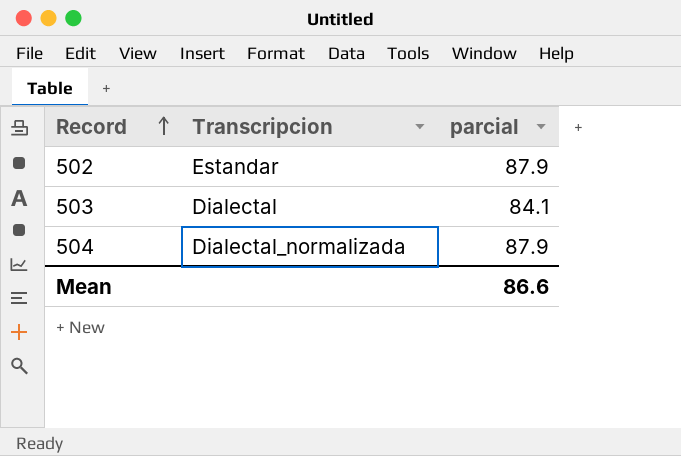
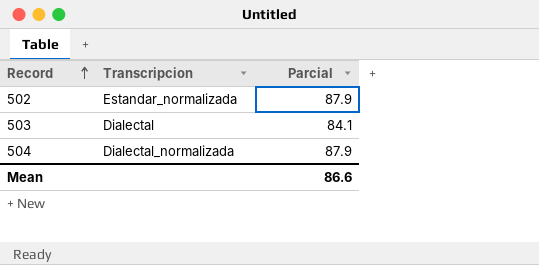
column name: parcial -> Parcial
502 | Transcripcion: Estandar -> Estandar_normalizada

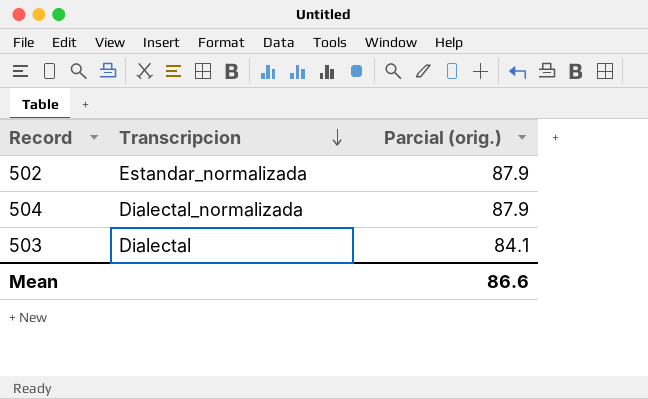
row order: Record ascending -> Transcripcion descending
column name: Parcial -> Parcial (orig.)

